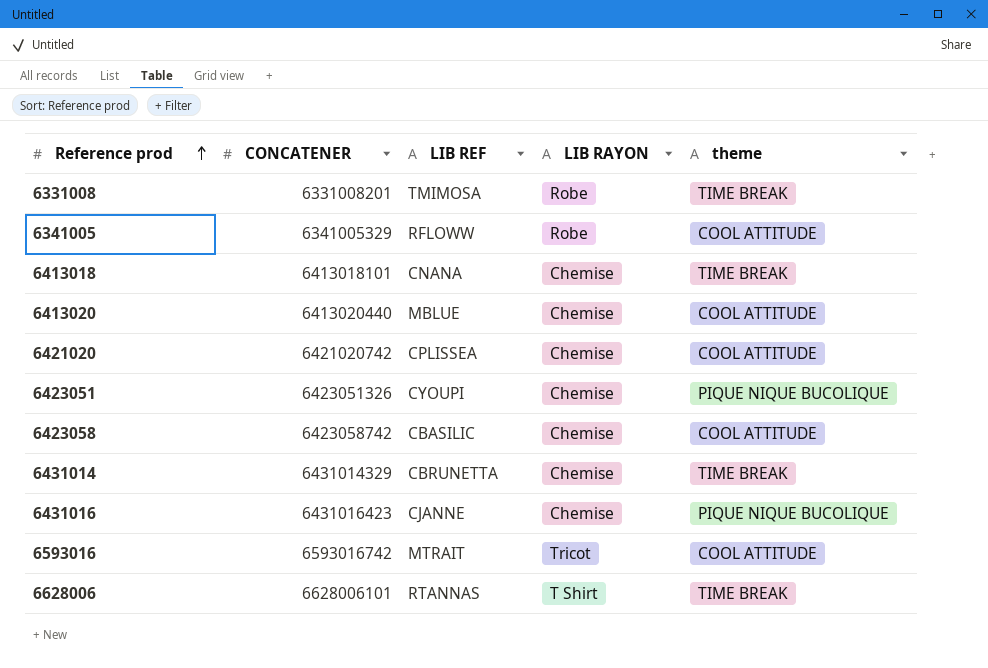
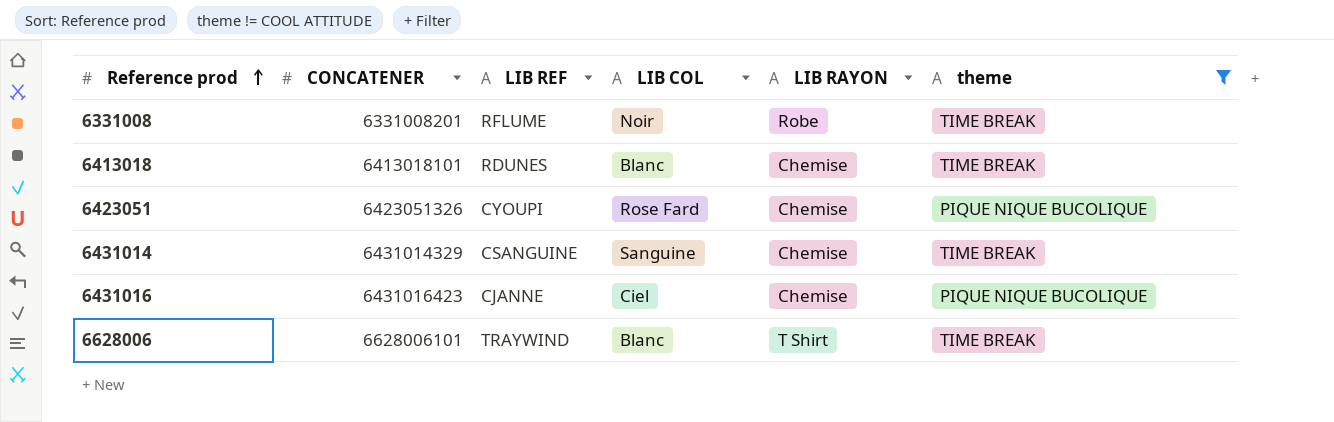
filter: none -> theme != COOL ATTITUDE
column LIB COL | position: none -> 4
6331008 | LIB REF: TMIMOSA -> RFLUME
6413018 | LIB REF: CNANA -> RDUNES
6431014 | LIB REF: CBRUNETTA -> CSANGUINE
6628006 | LIB REF: RTANNAS -> TRAYWIND

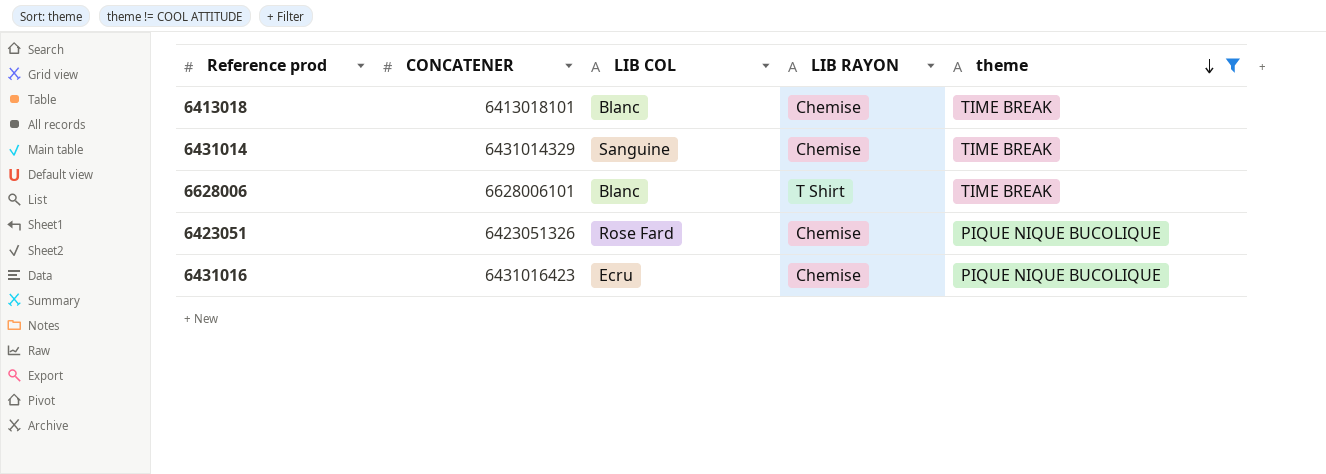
row order: Reference prod ascending -> theme descending
column LIB REF | position: 3 -> none
row 6331008: 6331008201 | RFLUME | Noir | Robe | TIME BREAK -> none
6431016 | LIB COL: Ciel -> Ecru

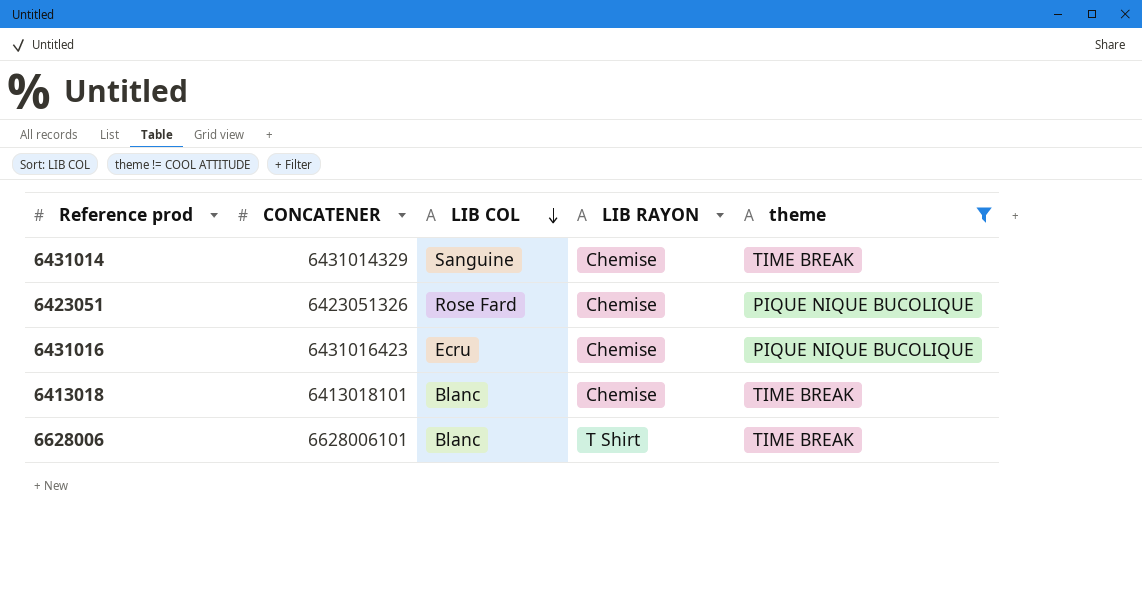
row order: theme descending -> LIB COL descending

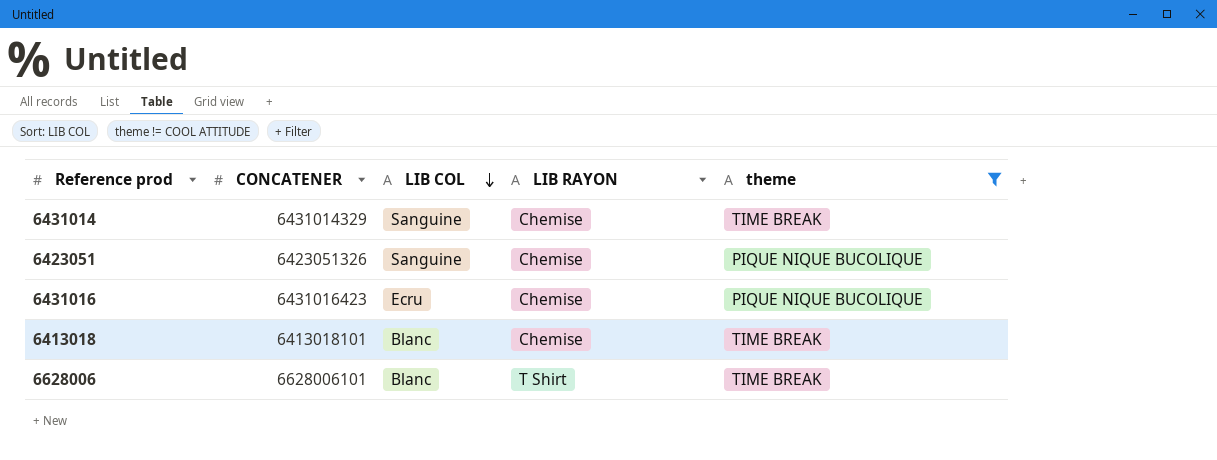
6423051 | LIB COL: Rose Fard -> Sanguine

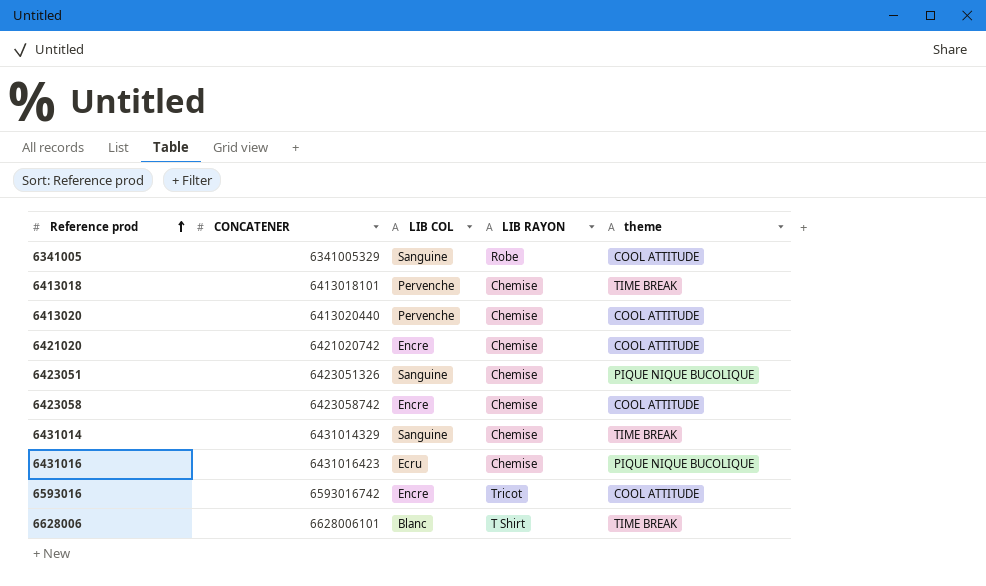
filter: theme != COOL ATTITUDE -> none
row order: LIB COL descending -> Reference prod ascending
6413018 | LIB COL: Blanc -> Pervenche

